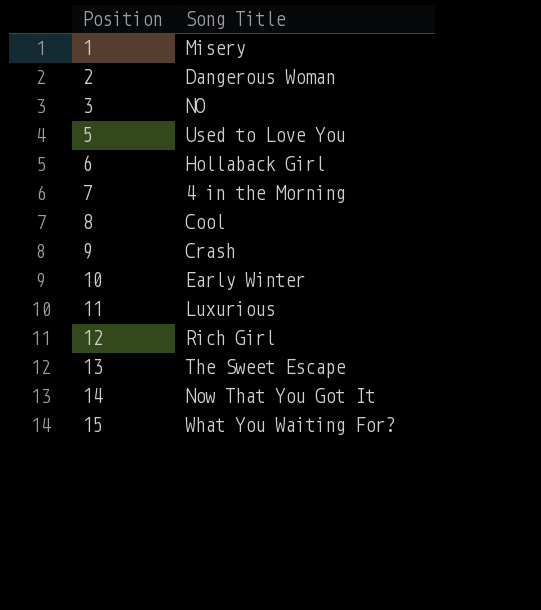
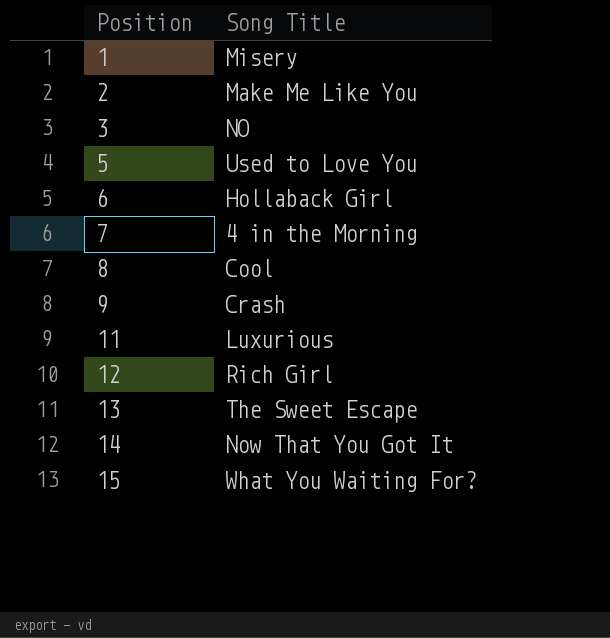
row 10: Early Winter -> none
2 | Song Title: Dangerous Woman -> Make Me Like You

